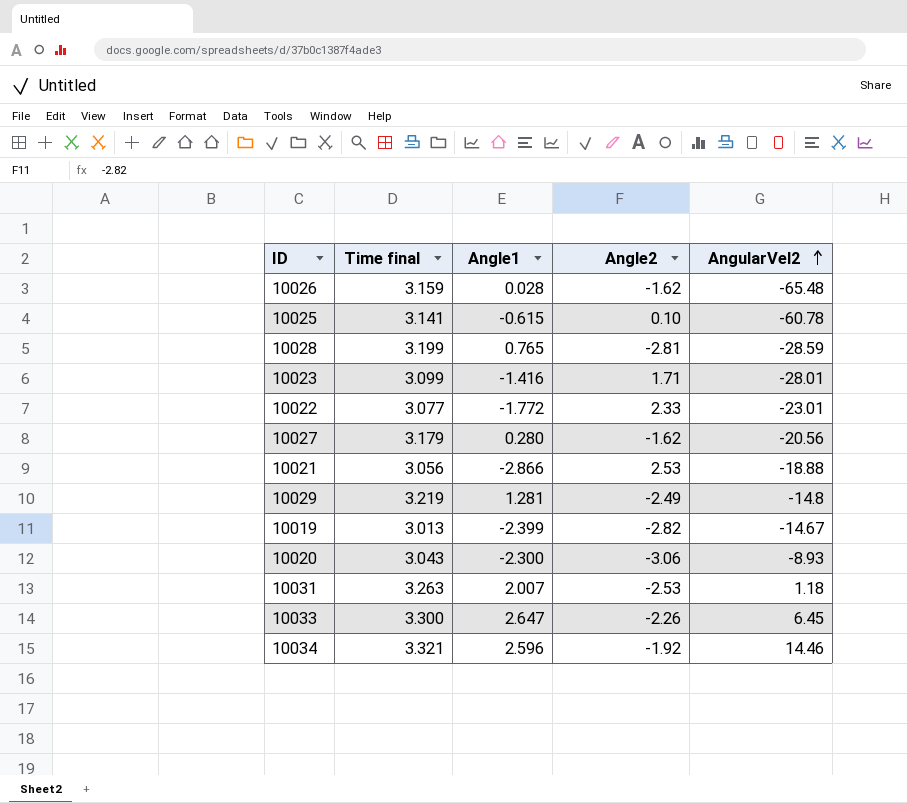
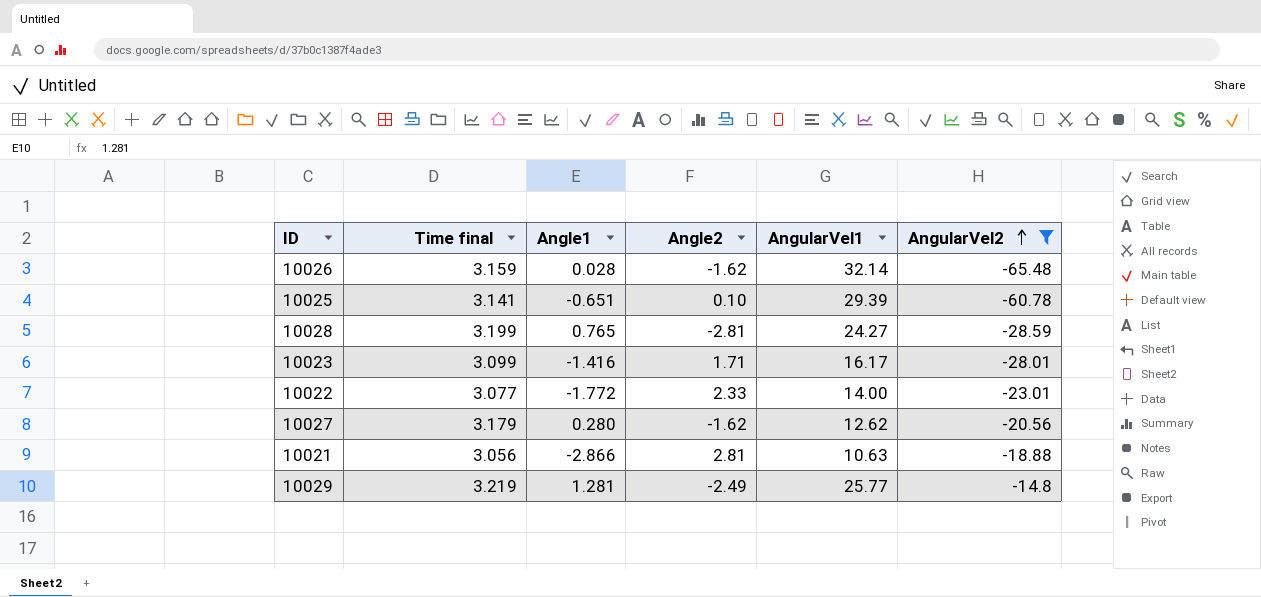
filter: none -> AngularVel2 <= -14.8
column AngularVel1 | position: none -> 5
10025 | Angle1: -0.615 -> -0.651
10021 | Angle2: 2.53 -> 2.81

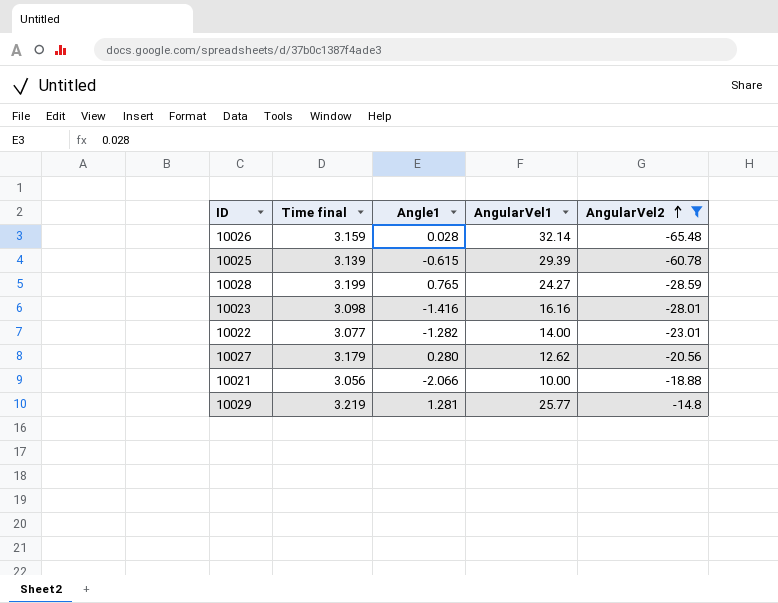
column Angle2 | position: 4 -> none
10025 | Time final: 3.141 -> 3.139
10025 | Angle1: -0.651 -> -0.615
10023 | Time final: 3.099 -> 3.098
10023 | AngularVel1: 16.17 -> 16.16
10022 | Angle1: -1.772 -> -1.282
10021 | Angle1: -2.866 -> -2.066
10021 | AngularVel1: 10.63 -> 10.00

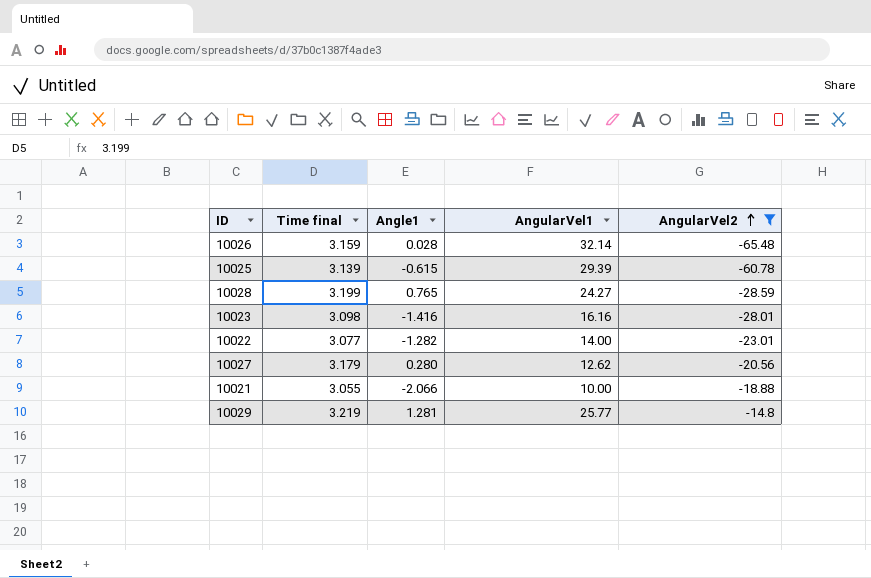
10021 | Time final: 3.056 -> 3.055

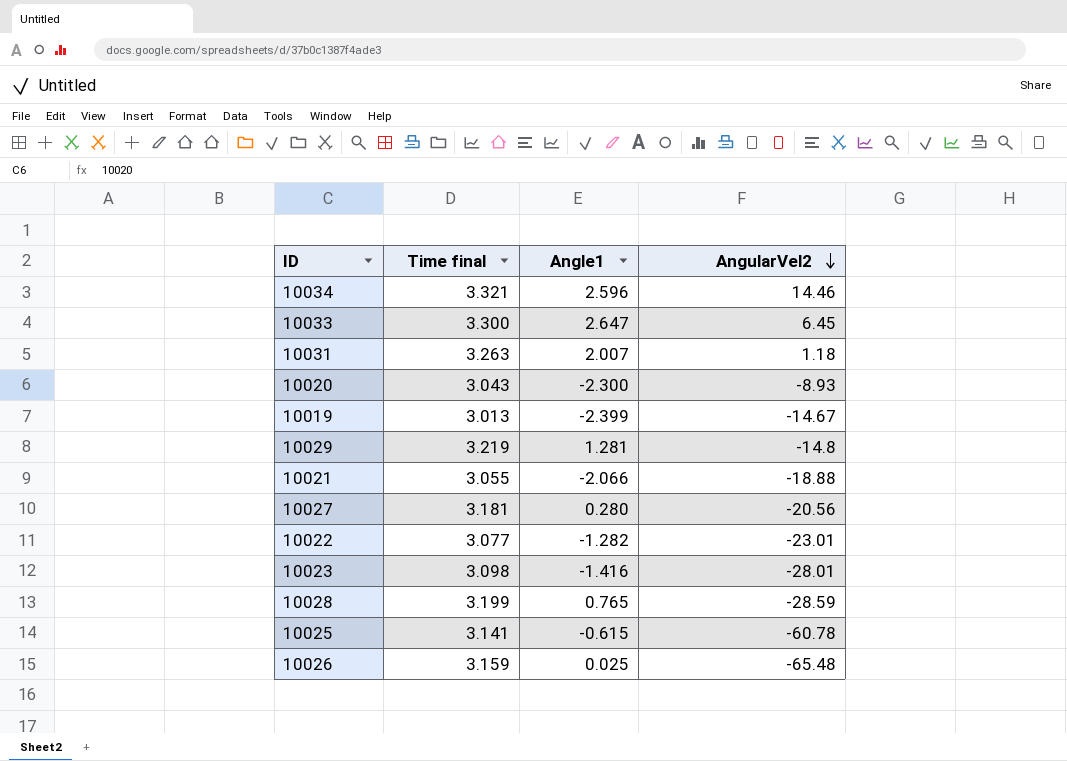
filter: AngularVel2 <= -14.8 -> none
row order: AngularVel2 ascending -> AngularVel2 descending
column AngularVel1 | position: 4 -> none
10027 | Time final: 3.179 -> 3.181
10025 | Time final: 3.139 -> 3.141
10026 | Angle1: 0.028 -> 0.025

